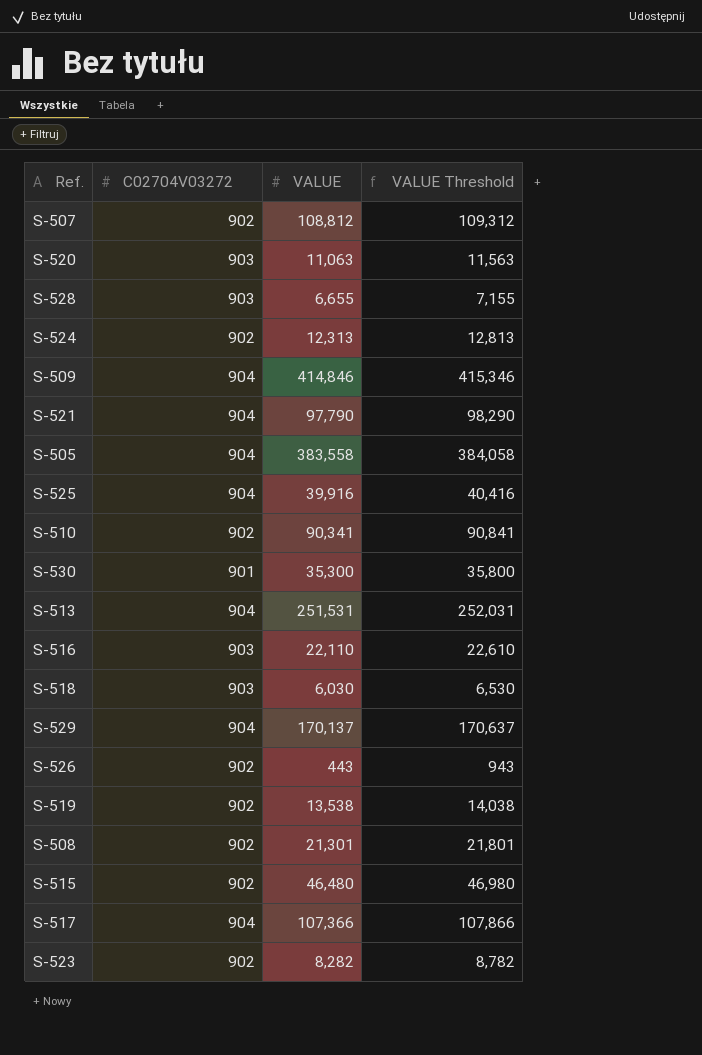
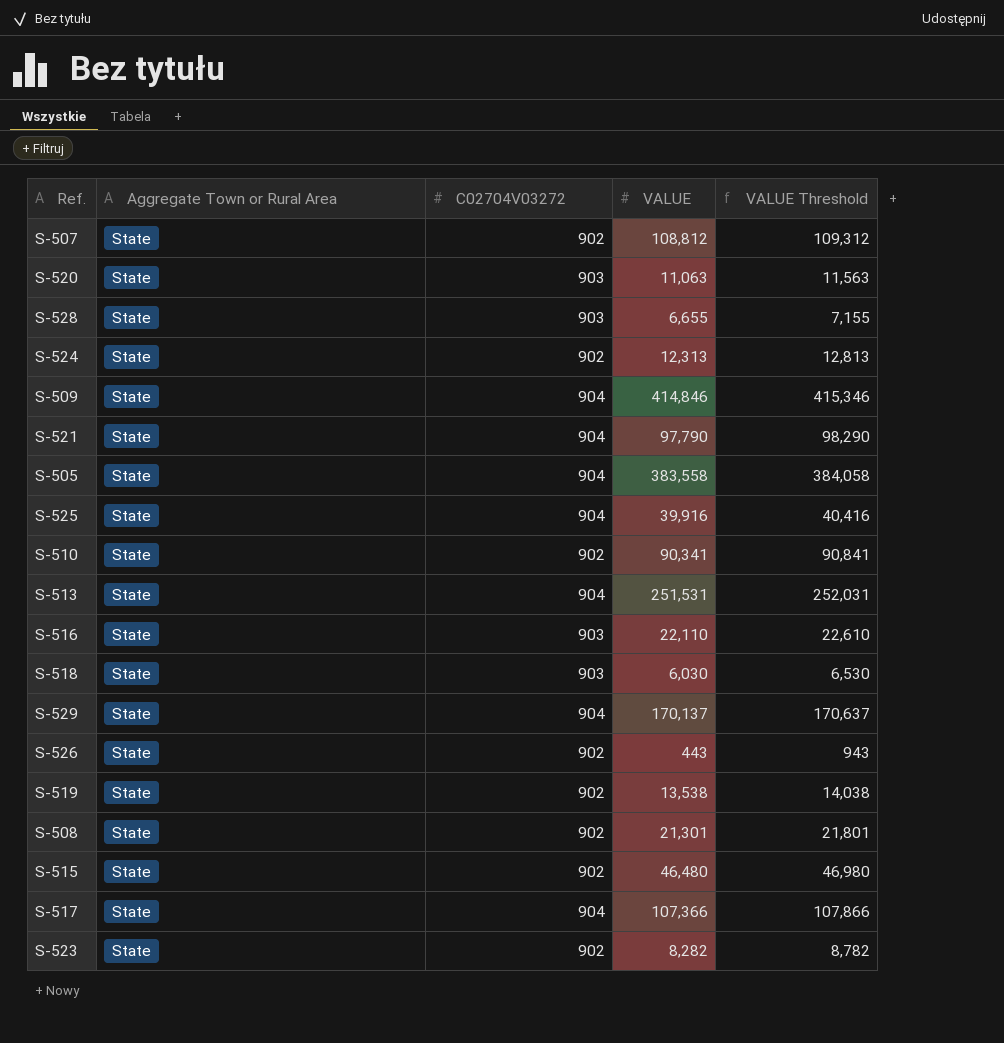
column Aggregate Town or Rural Area | position: none -> 2
row S-530: 901 | 35,300 | 35,800 -> none

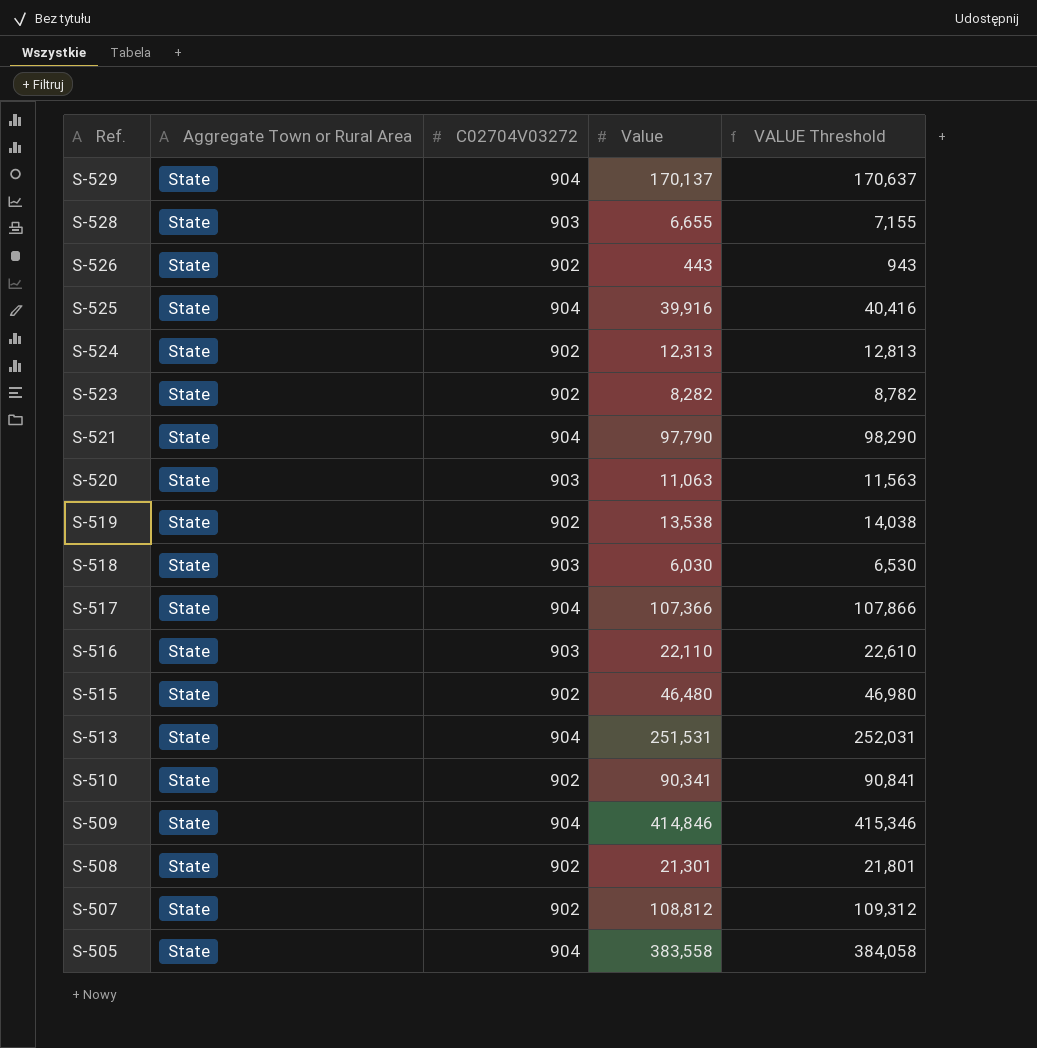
row order: none -> Ref. descending
column name: VALUE -> Value

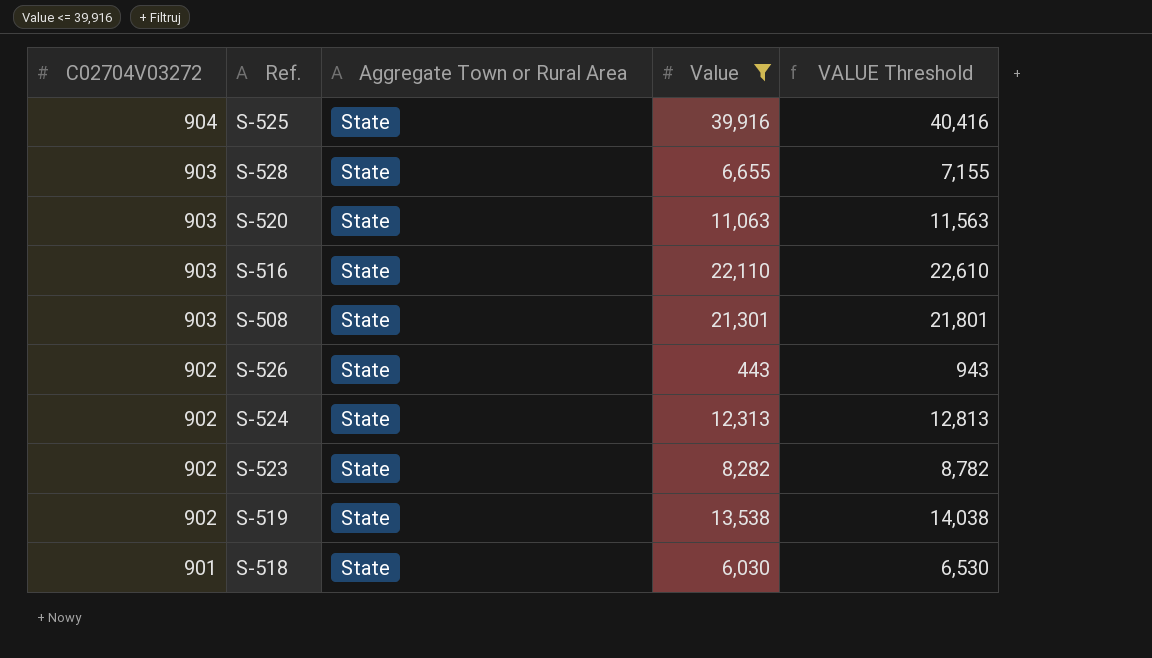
filter: none -> Value <= 39,916
row order: Ref. descending -> C02704V03272 descending
column C02704V03272 | position: 3 -> 1
S-508 | C02704V03272: 902 -> 903
S-518 | C02704V03272: 903 -> 901

